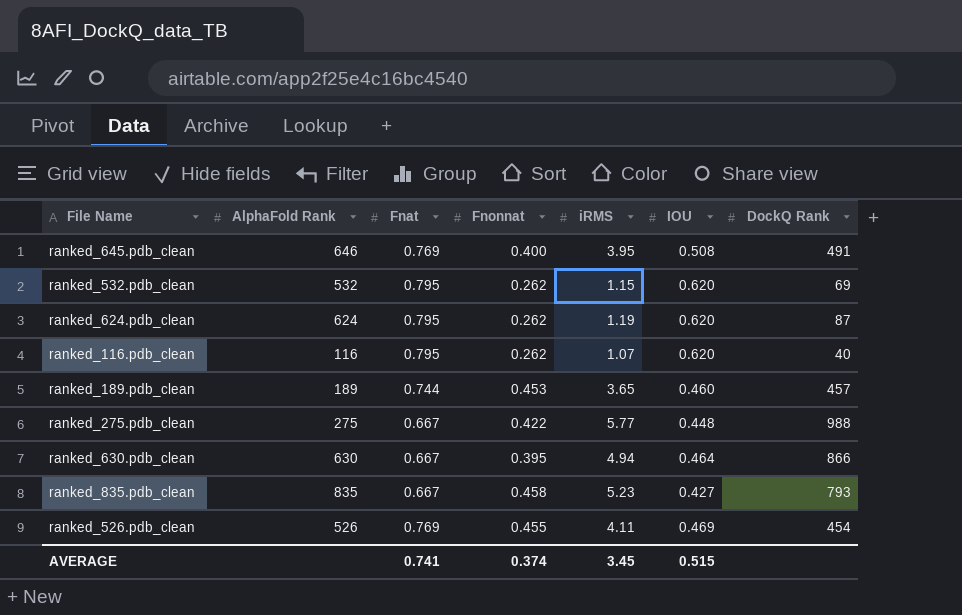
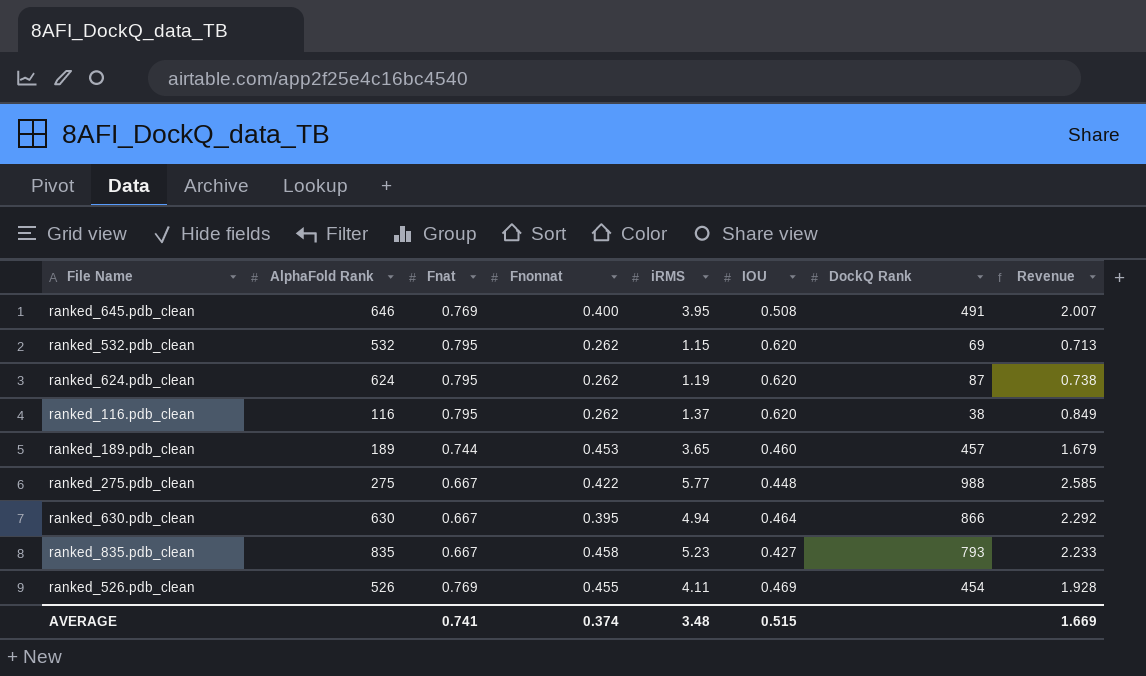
column Revenue | formula: none -> [iRMS] * [IOU]
ranked_116.pdb_clean | iRMS: 1.07 -> 1.37
ranked_116.pdb_clean | DockQ Rank: 40 -> 38
AVERAGE | iRMS: 3.45 -> 3.48

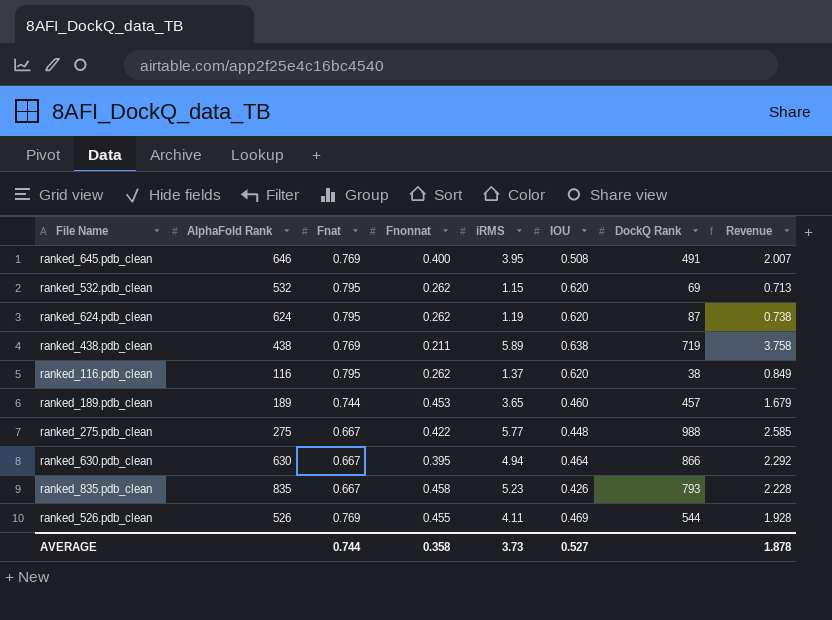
row ranked_438.pdb_clean: none -> 438 | 0.769 | 0.211 | 5.89 | 0.638 | 719 | 3.758
ranked_835.pdb_clean | IOU: 0.427 -> 0.426
ranked_835.pdb_clean | Revenue: 2.233 -> 2.228
ranked_526.pdb_clean | DockQ Rank: 454 -> 544
AVERAGE | Fnat: 0.741 -> 0.744
AVERAGE | Fnonnat: 0.374 -> 0.358
AVERAGE | iRMS: 3.48 -> 3.73
AVERAGE | IOU: 0.515 -> 0.527
AVERAGE | Revenue: 1.669 -> 1.878

